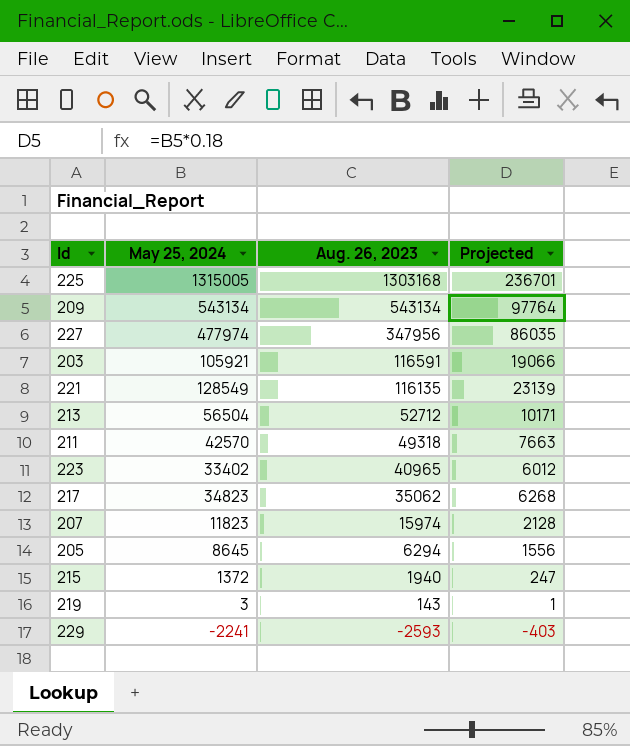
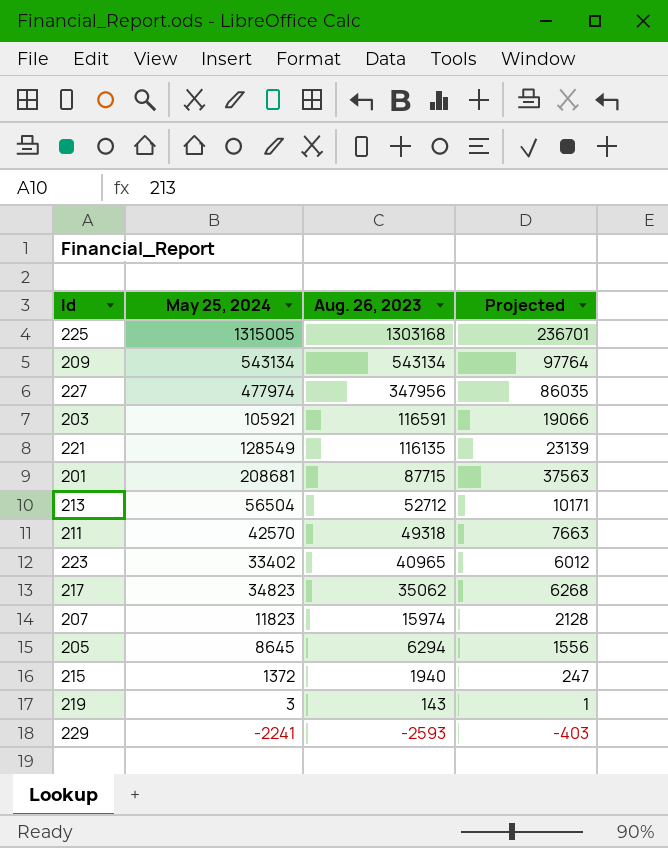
row 201: none -> 208681 | 87715 | 37563

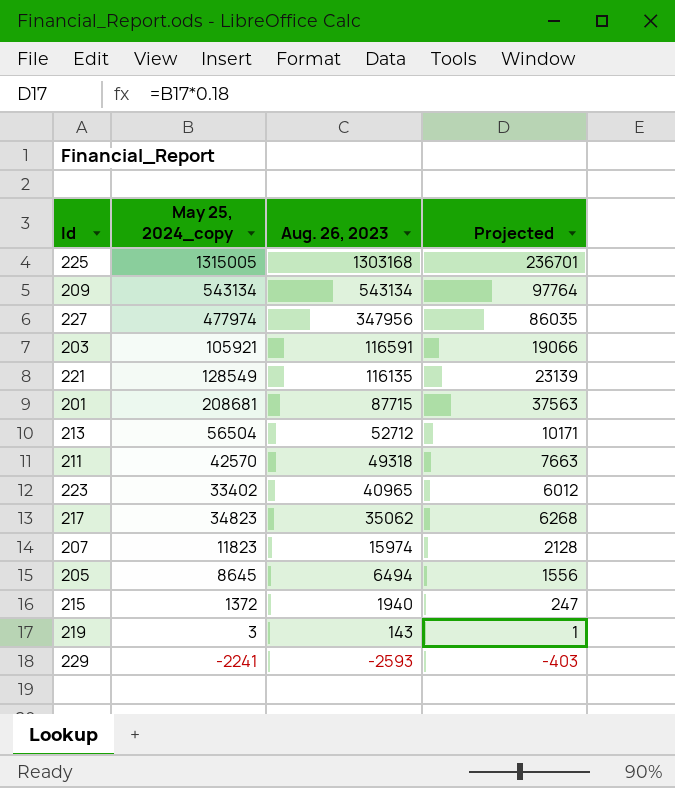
column name: May 25, 2024 -> May 25, 2024_copy
205 | Aug. 26, 2023: 6294 -> 6494

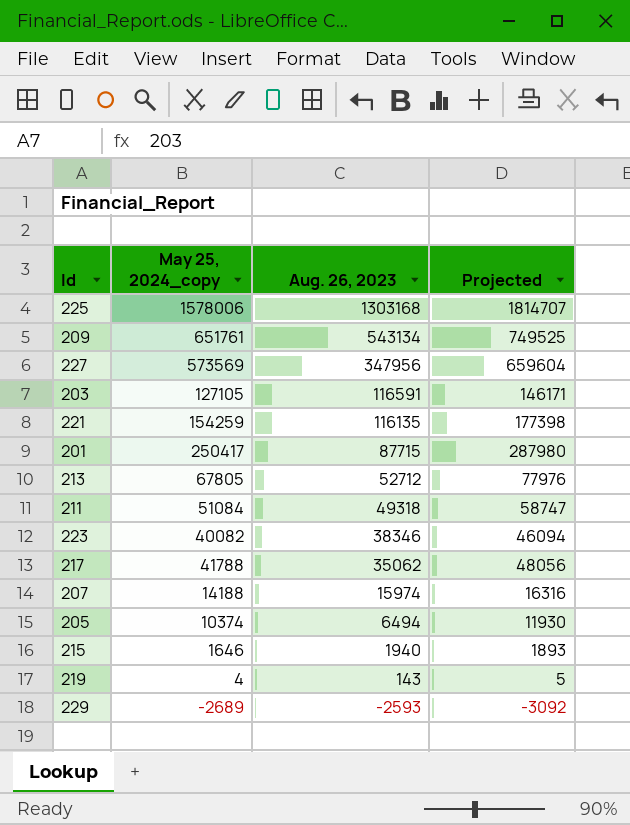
column Projected | formula: [May 25, 2024_copy] * 0.18 -> [May 25, 2024_copy] * 1.15
225 | May 25, 2024_copy: 1315005 -> 1578006
209 | May 25, 2024_copy: 543134 -> 651761
227 | May 25, 2024_copy: 477974 -> 573569
203 | May 25, 2024_copy: 105921 -> 127105
221 | May 25, 2024_copy: 128549 -> 154259
201 | May 25, 2024_copy: 208681 -> 250417
213 | May 25, 2024_copy: 56504 -> 67805
211 | May 25, 2024_copy: 42570 -> 51084
223 | May 25, 2024_copy: 33402 -> 40082
223 | Aug. 26, 2023: 40965 -> 38346
217 | May 25, 2024_copy: 34823 -> 41788
207 | May 25, 2024_copy: 11823 -> 14188
205 | May 25, 2024_copy: 8645 -> 10374
215 | May 25, 2024_copy: 1372 -> 1646
219 | May 25, 2024_copy: 3 -> 4
229 | May 25, 2024_copy: -2241 -> -2689

